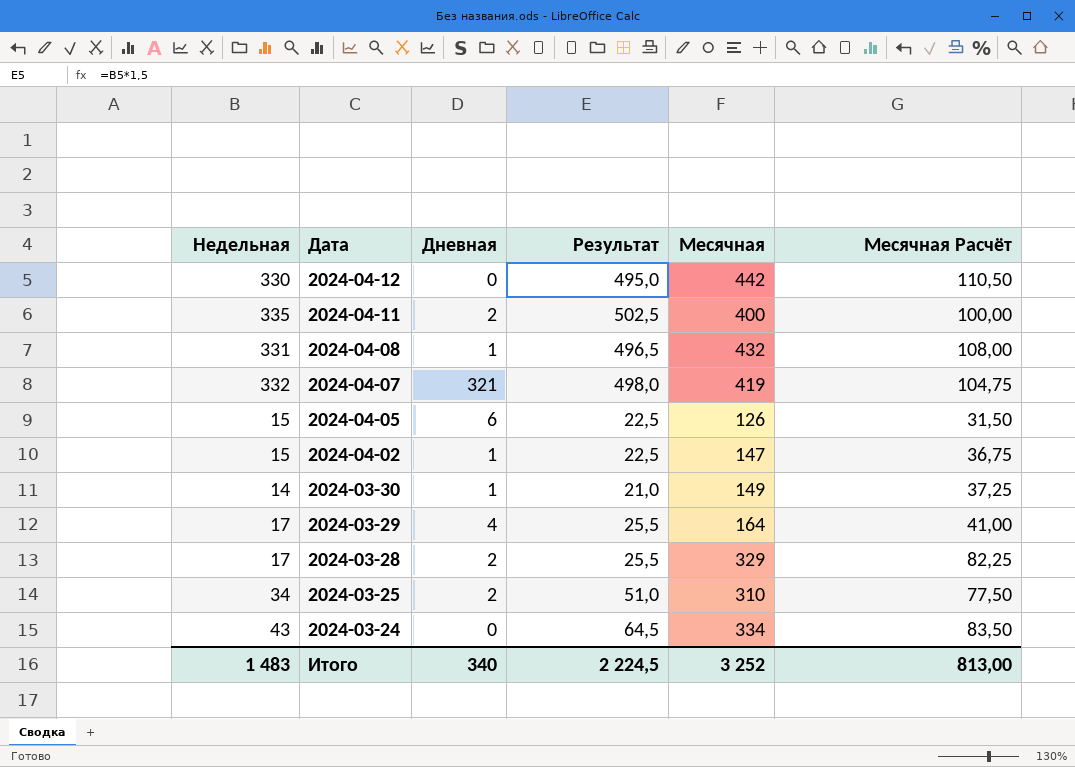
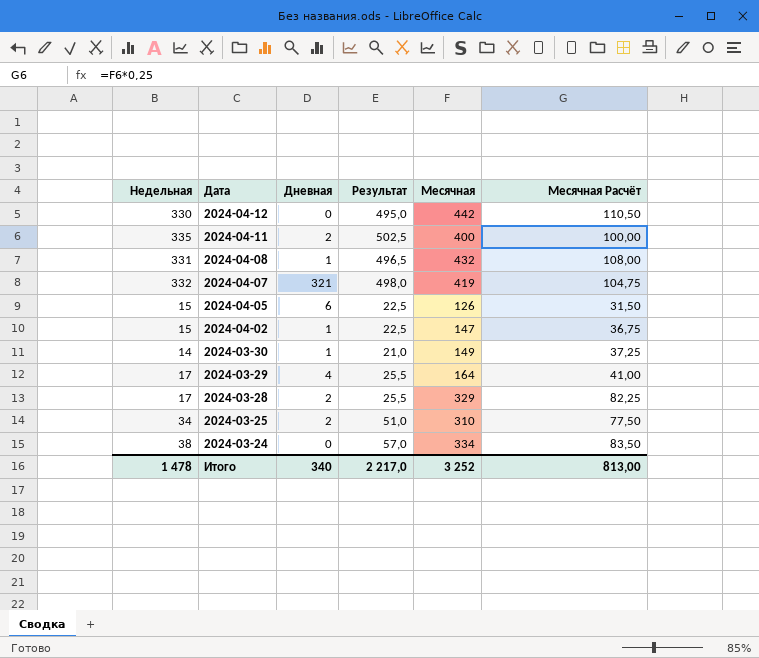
2024-03-24 | Недельная: 43 -> 38
2024-03-24 | Результат: 64,5 -> 57,0
Итого | Недельная: 1 483 -> 1 478
Итого | Результат: 2 224,5 -> 2 217,0

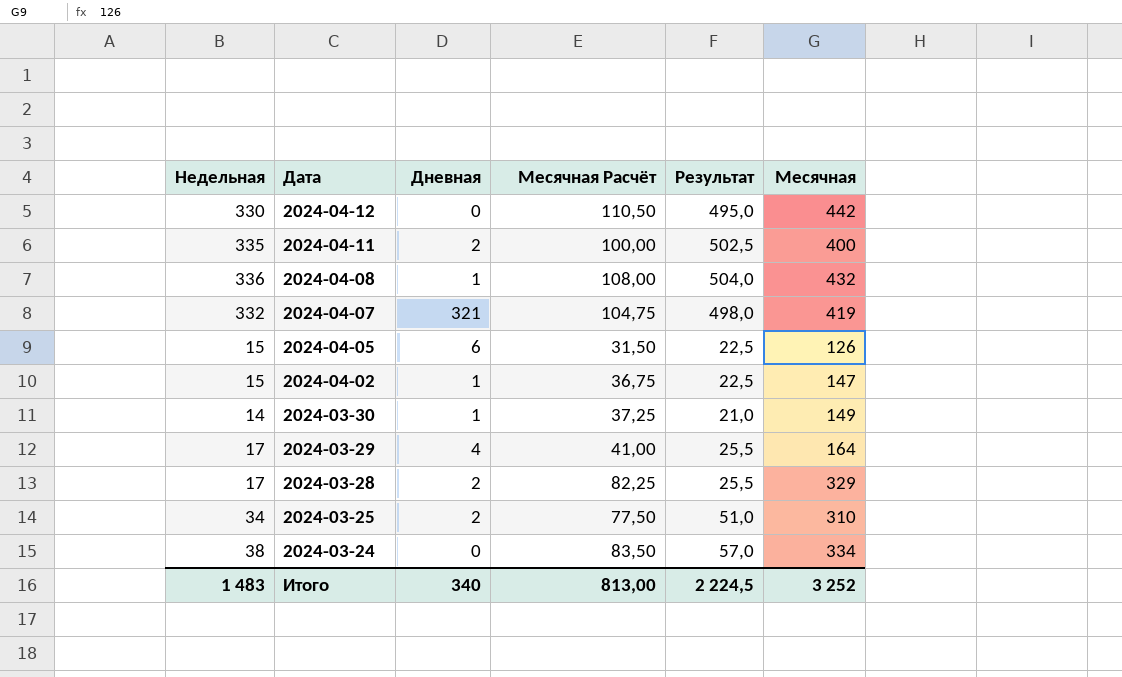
column Месячная Расчёт | position: 6 -> 4
2024-04-08 | Недельная: 331 -> 336
2024-04-08 | Результат: 496,5 -> 504,0
Итого | Недельная: 1 478 -> 1 483
Итого | Результат: 2 217,0 -> 2 224,5

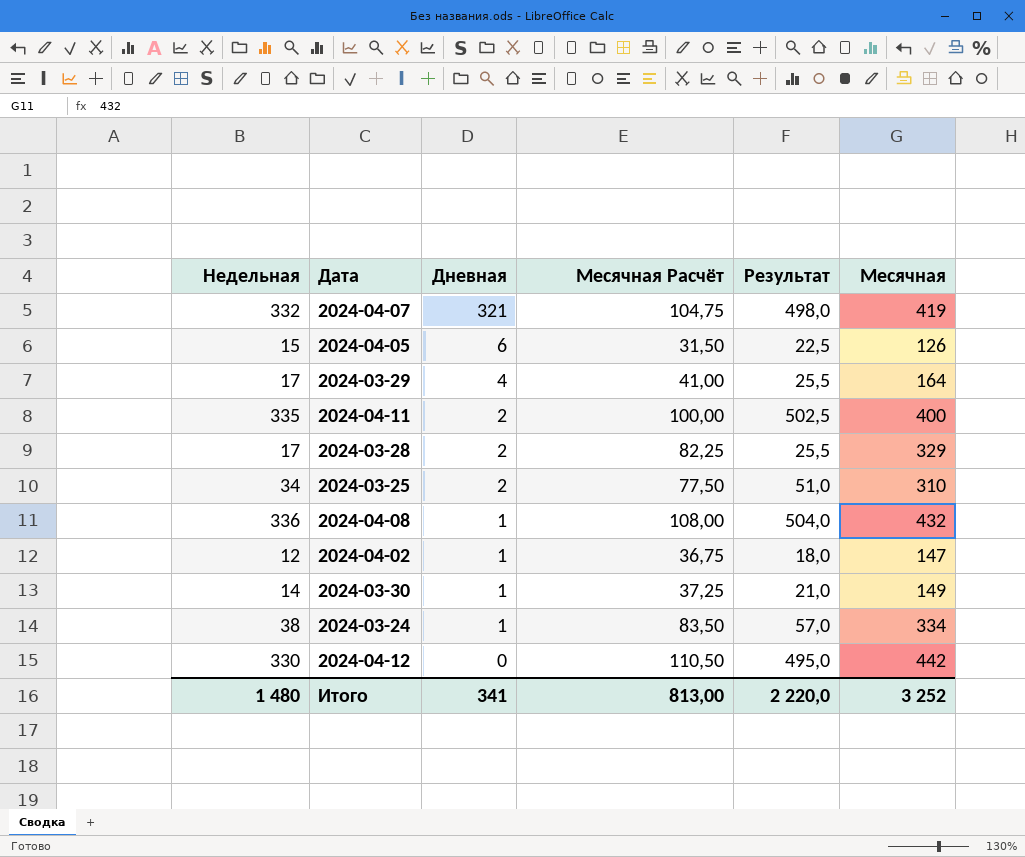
row order: Дата descending -> Дневная descending
2024-04-02 | Недельная: 15 -> 12
2024-04-02 | Результат: 22,5 -> 18,0
2024-03-24 | Дневная: 0 -> 1
Итого | Недельная: 1 483 -> 1 480
Итого | Дневная: 340 -> 341
Итого | Результат: 2 224,5 -> 2 220,0

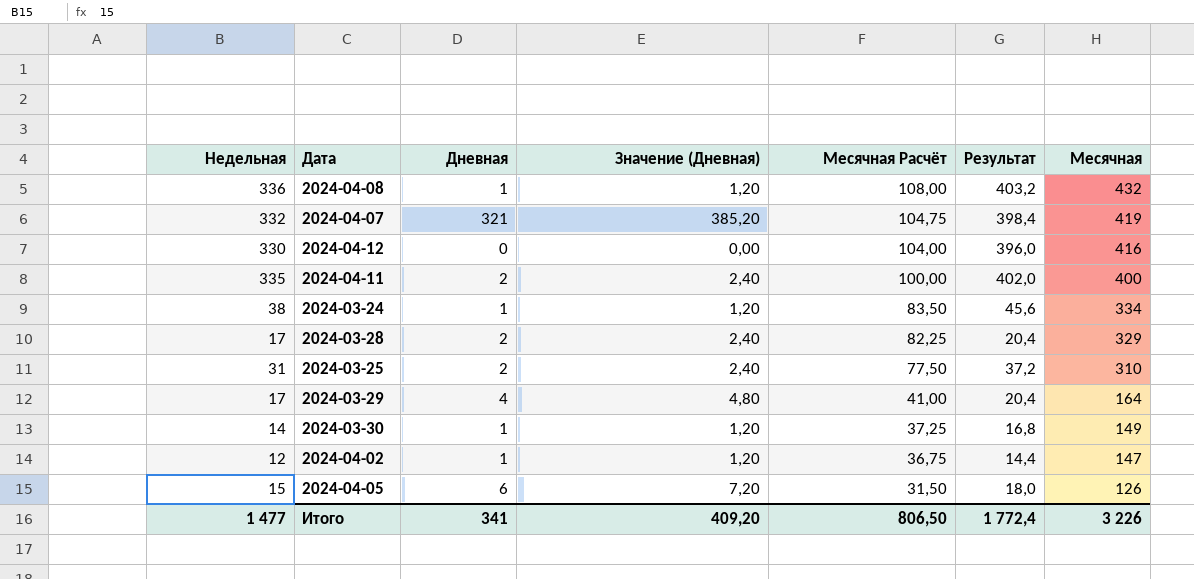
row order: Дневная descending -> Месячная Расчёт descending
column Значение (Дневная) | formula: none -> [Дневная] * 1,2
column Результат | formula: [Недельная] * 1,5 -> [Недельная] * 1,2
2024-04-12 | Месячная Расчёт: 110,50 -> 104,00
2024-04-12 | Месячная: 442 -> 416
2024-03-25 | Недельная: 34 -> 31
Итого | Недельная: 1 480 -> 1 477
Итого | Месячная Расчёт: 813,00 -> 806,50
Итого | Результат: 2 220,0 -> 1 772,4
Итого | Месячная: 3 252 -> 3 226

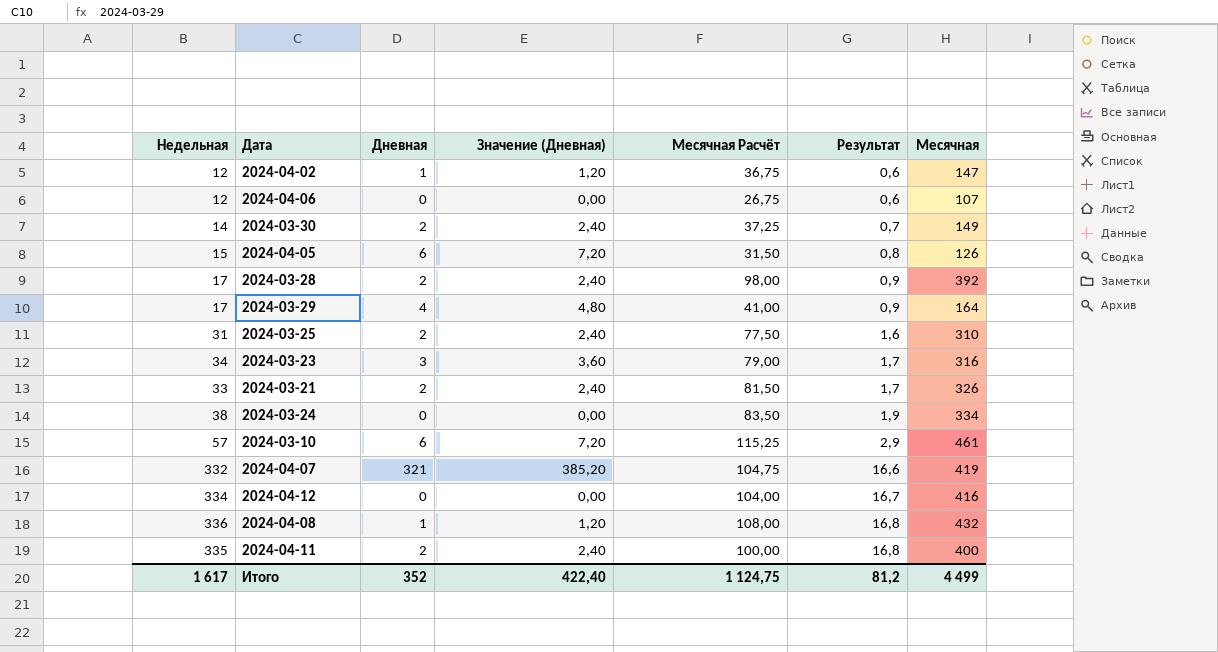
row order: Месячная Расчёт descending -> Результат ascending
column Результат | formula: [Недельная] * 1,2 -> [Недельная] * 0,05
row 2024-04-06: none -> 12 | 0 | 0,00 | 26,75 | 0,6 | 107
2024-03-30 | Дневная: 1 -> 2
2024-03-30 | Значение (Дневная): 1,20 -> 2,40
2024-03-28 | Месячная Расчёт: 82,25 -> 98,00
2024-03-28 | Месячная: 329 -> 392
row 2024-03-23: none -> 34 | 3 | 3,60 | 79,00 | 1,7 | 316
row 2024-03-21: none -> 33 | 2 | 2,40 | 81,50 | 1,7 | 326
2024-03-24 | Дневная: 1 -> 0
2024-03-24 | Значение (Дневная): 1,20 -> 0,00
row 2024-03-10: none -> 57 | 6 | 7,20 | 115,25 | 2,9 | 461
2024-04-12 | Недельная: 330 -> 334
Итого | Недельная: 1 477 -> 1 617
Итого | Дневная: 341 -> 352
Итого | Значение (Дневная): 409,20 -> 422,40
Итого | Месячная Расчёт: 806,50 -> 1 124,75
Итого | Результат: 1 772,4 -> 81,2
Итого | Месячная: 3 226 -> 4 499

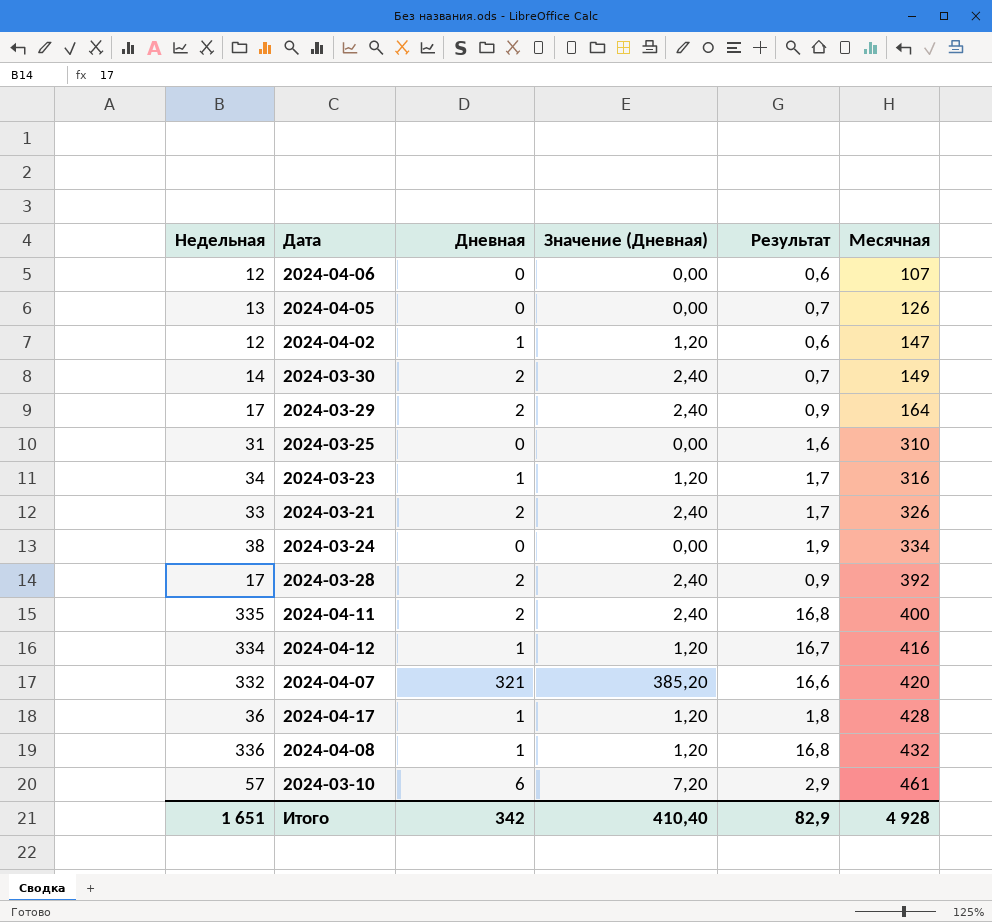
row order: Результат ascending -> Месячная ascending
column Месячная Расчёт | formula: [Месячная] * 0,25 -> none
2024-04-05 | Недельная: 15 -> 13
2024-04-05 | Дневная: 6 -> 0
2024-04-05 | Значение (Дневная): 7,20 -> 0,00
2024-04-05 | Результат: 0,8 -> 0,7
2024-03-29 | Дневная: 4 -> 2
2024-03-29 | Значение (Дневная): 4,80 -> 2,40
2024-03-25 | Дневная: 2 -> 0
2024-03-25 | Значение (Дневная): 2,40 -> 0,00
2024-03-23 | Дневная: 3 -> 1
2024-03-23 | Значение (Дневная): 3,60 -> 1,20
2024-04-12 | Дневная: 0 -> 1
2024-04-12 | Значение (Дневная): 0,00 -> 1,20
2024-04-07 | Месячная: 419 -> 420
row 2024-04-17: none -> 36 | 1 | 1,20 | 1,8 | 428
Итого | Недельная: 1 617 -> 1 651
Итого | Дневная: 352 -> 342
Итого | Значение (Дневная): 422,40 -> 410,40
Итого | Результат: 81,2 -> 82,9
Итого | Месячная: 4 499 -> 4 928

